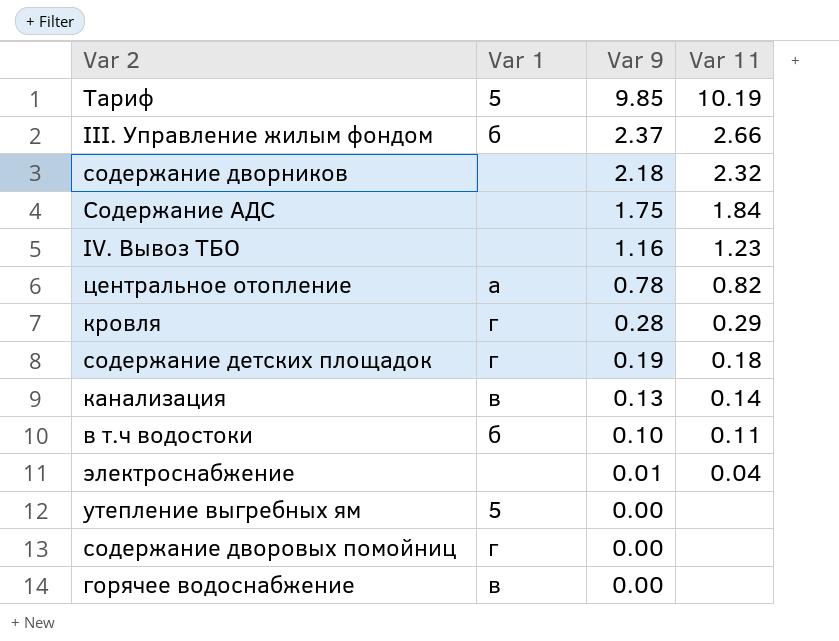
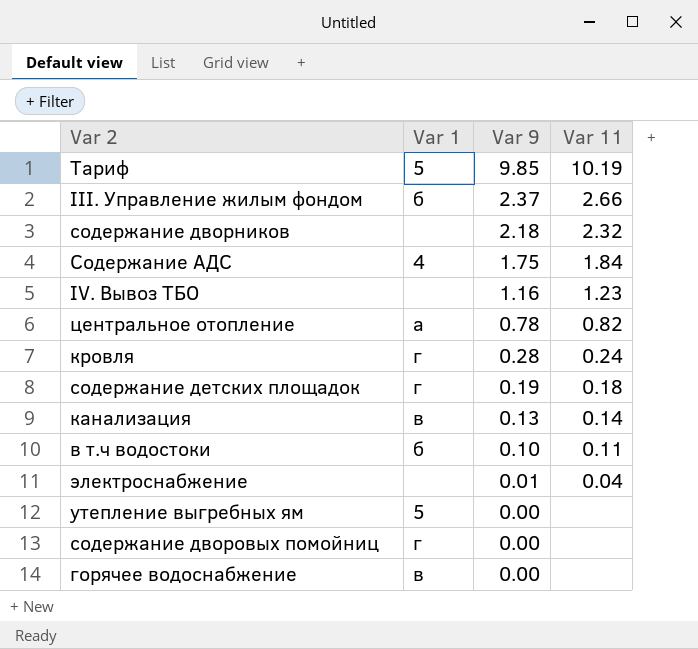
Содержание АДС | Var 1: none -> 4
кровля | Var 11: 0.29 -> 0.24

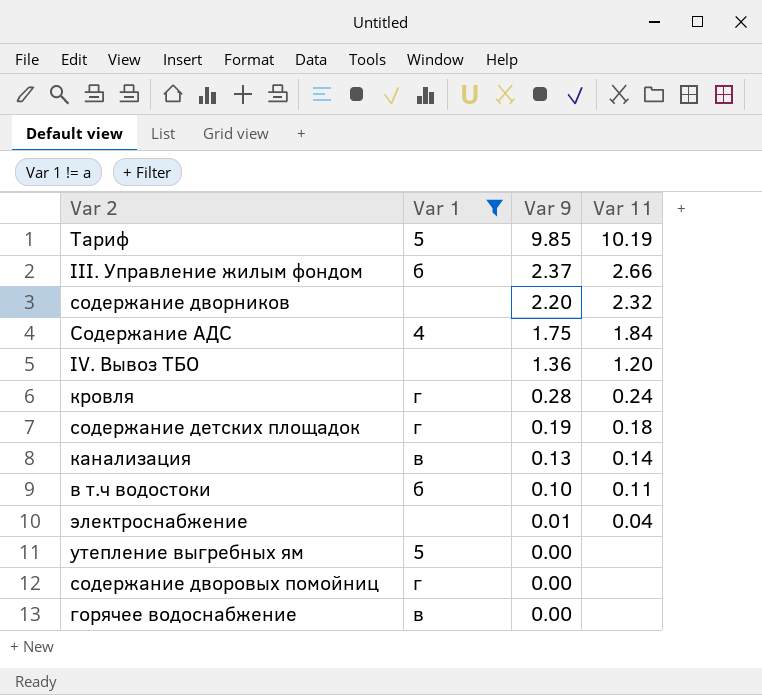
filter: none -> Var 1 != а
содержание дворников | Var 9: 2.18 -> 2.20
IV. Вывоз ТБО | Var 9: 1.16 -> 1.36
IV. Вывоз ТБО | Var 11: 1.23 -> 1.20

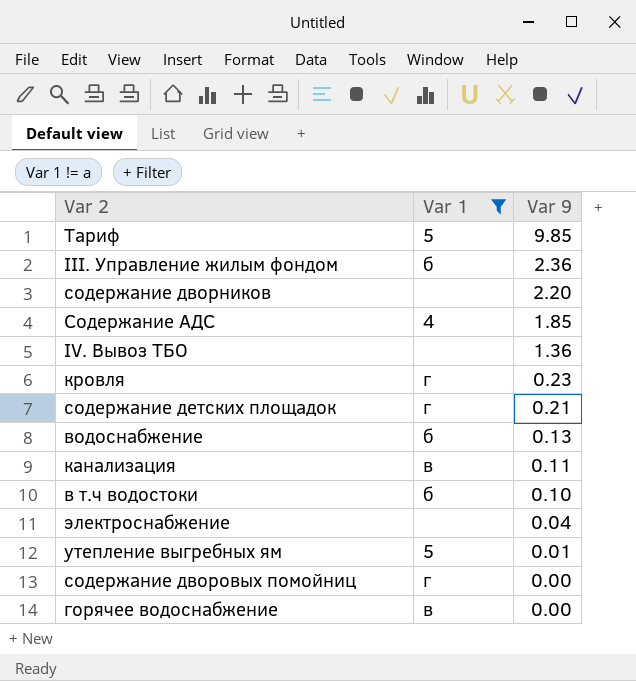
column Var 11 | position: 4 -> none
III. Управление жилым фондом | Var 9: 2.37 -> 2.36
Содержание АДС | Var 9: 1.75 -> 1.85
кровля | Var 9: 0.28 -> 0.23
содержание детских площадок | Var 9: 0.19 -> 0.21
row водоснабжение: none -> б | 0.13
канализация | Var 9: 0.13 -> 0.11
электроснабжение | Var 9: 0.01 -> 0.04
утепление выгребных ям | Var 9: 0.00 -> 0.01

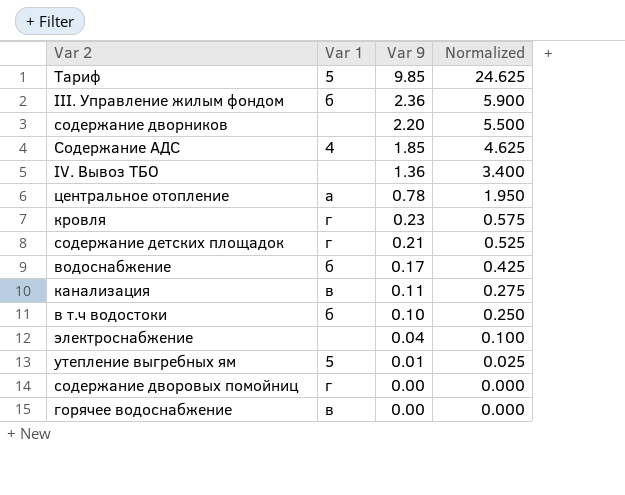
filter: Var 1 != а -> none
column Normalized | formula: none -> [Var 9] * 2.5
водоснабжение | Var 9: 0.13 -> 0.17

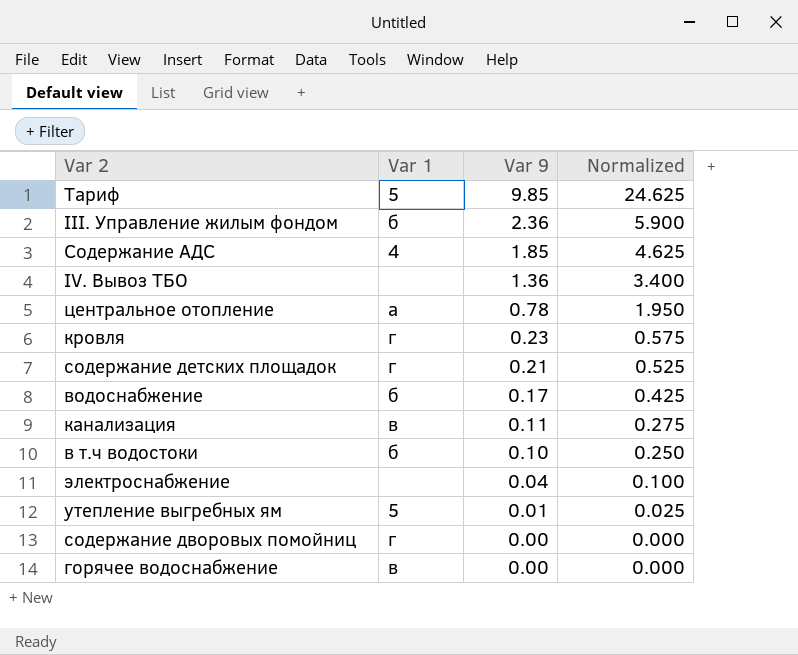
row содержание дворников: none | 2.20 | 5.500 -> none

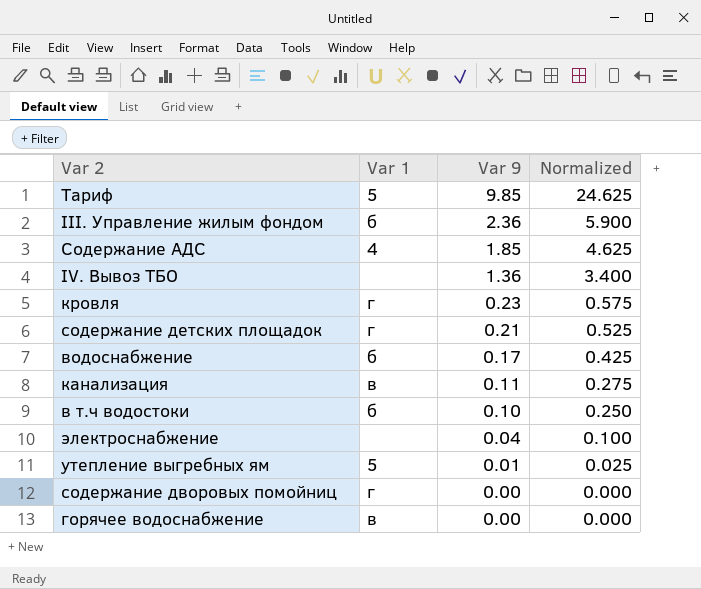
row центральное отопление: а | 0.78 | 1.950 -> none

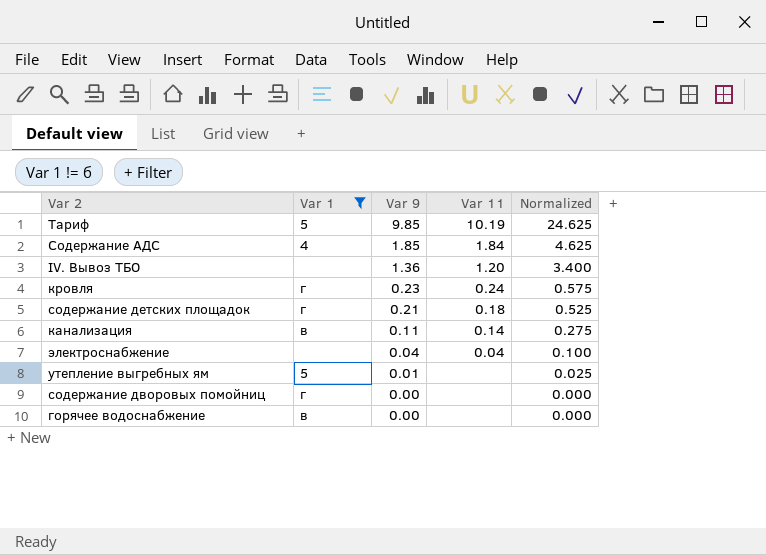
filter: none -> Var 1 != б
column Var 11 | position: none -> 4

